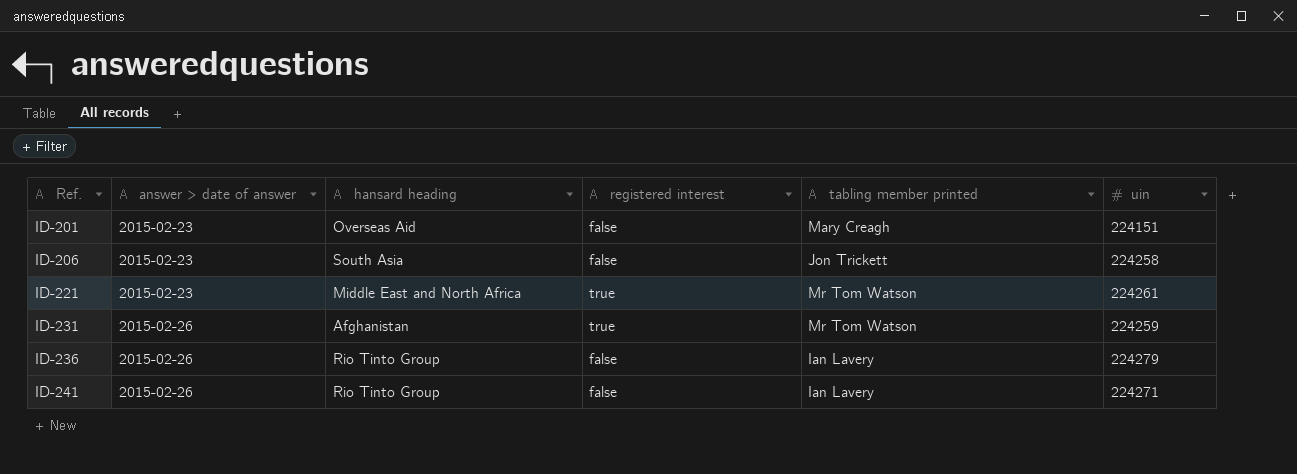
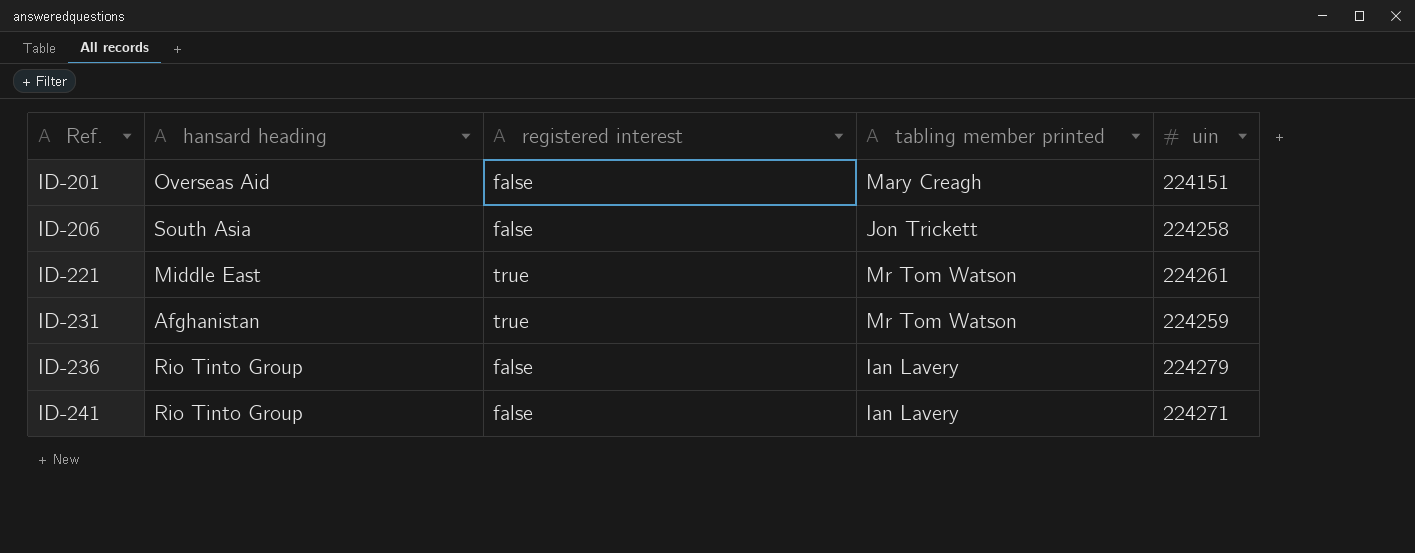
column answer > date of answer | position: 2 -> none
ID-221 | hansard heading: Middle East and North Africa -> Middle East

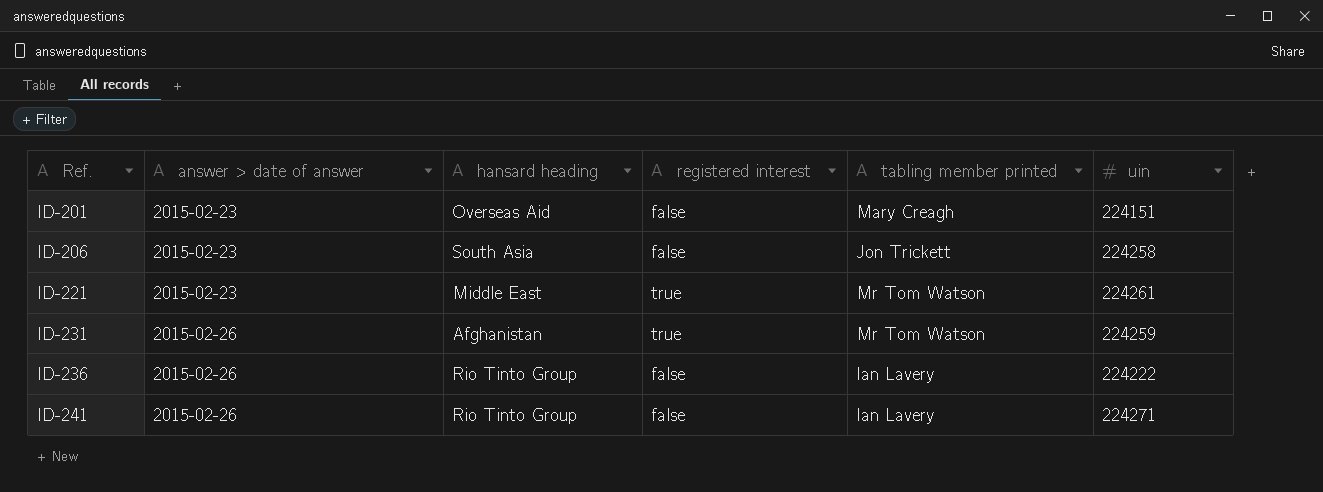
column answer > date of answer | position: none -> 2
ID-236 | uin: 224279 -> 224222

